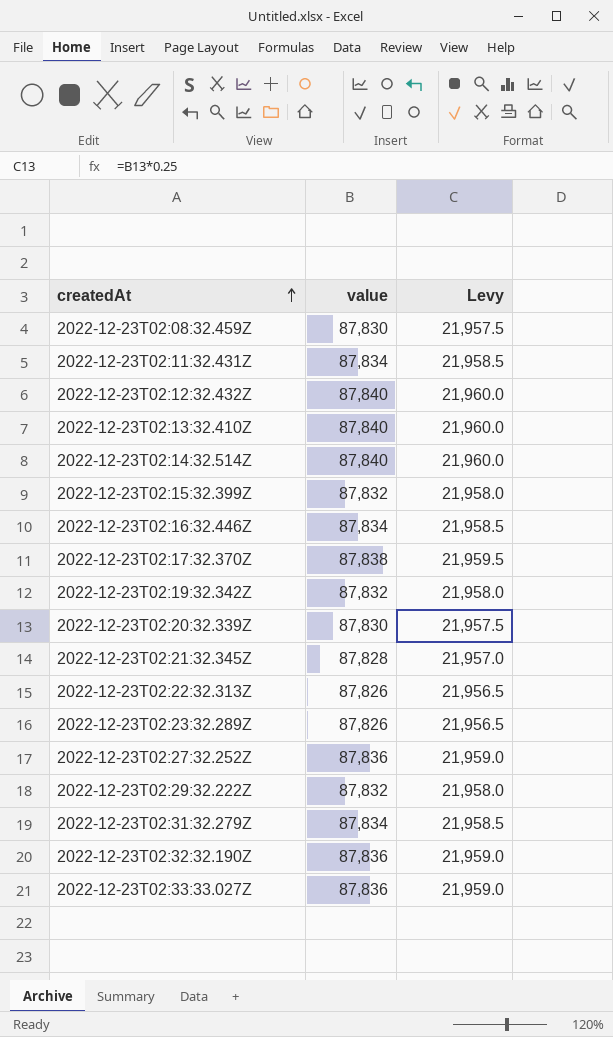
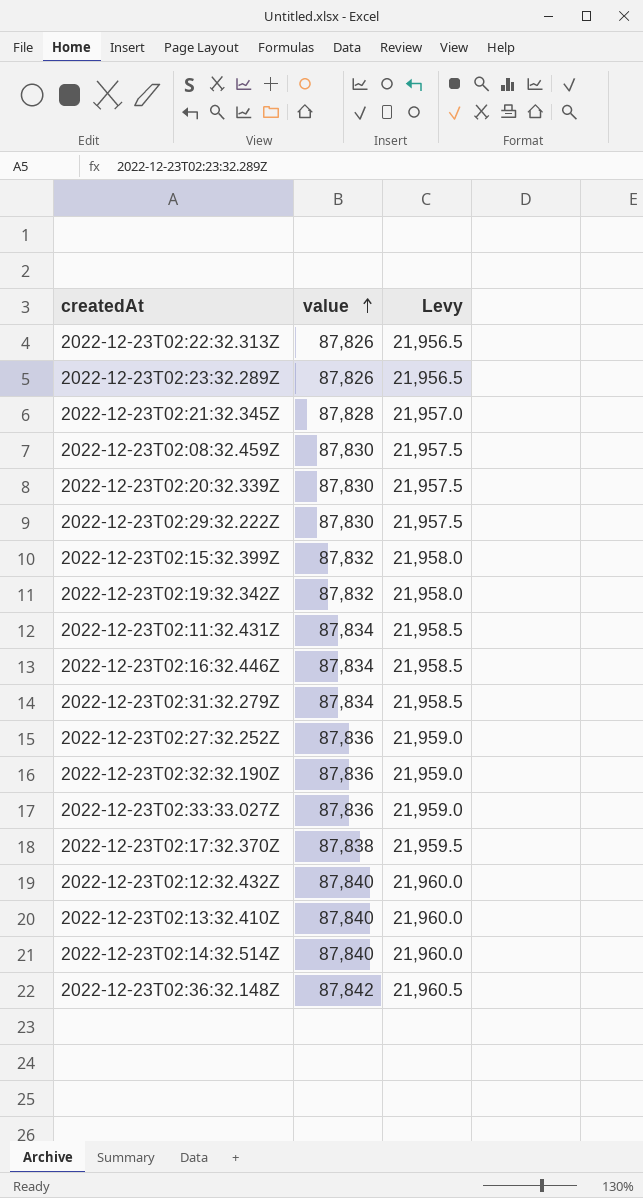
row order: createdAt ascending -> value ascending
2022-12-23T02:29:32.222Z | value: 87,832 -> 87,830
2022-12-23T02:29:32.222Z | Levy: 21,958.0 -> 21,957.5
row 2022-12-23T02:36:32.148Z: none -> 87,842 | 21,960.5

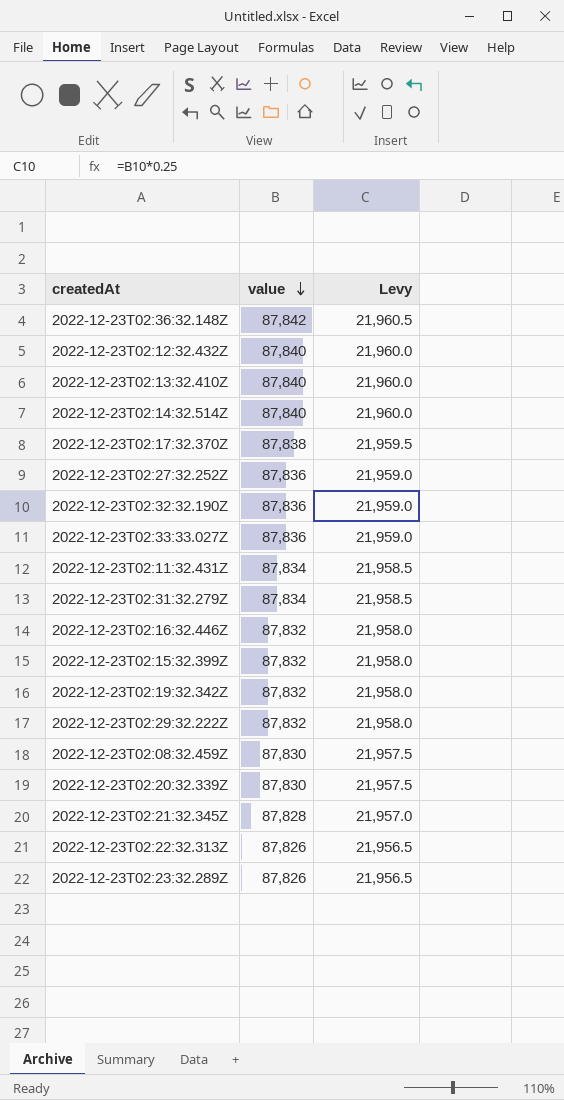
row order: value ascending -> value descending
2022-12-23T02:16:32.446Z | value: 87,834 -> 87,832
2022-12-23T02:16:32.446Z | Levy: 21,958.5 -> 21,958.0
2022-12-23T02:29:32.222Z | value: 87,830 -> 87,832
2022-12-23T02:29:32.222Z | Levy: 21,957.5 -> 21,958.0

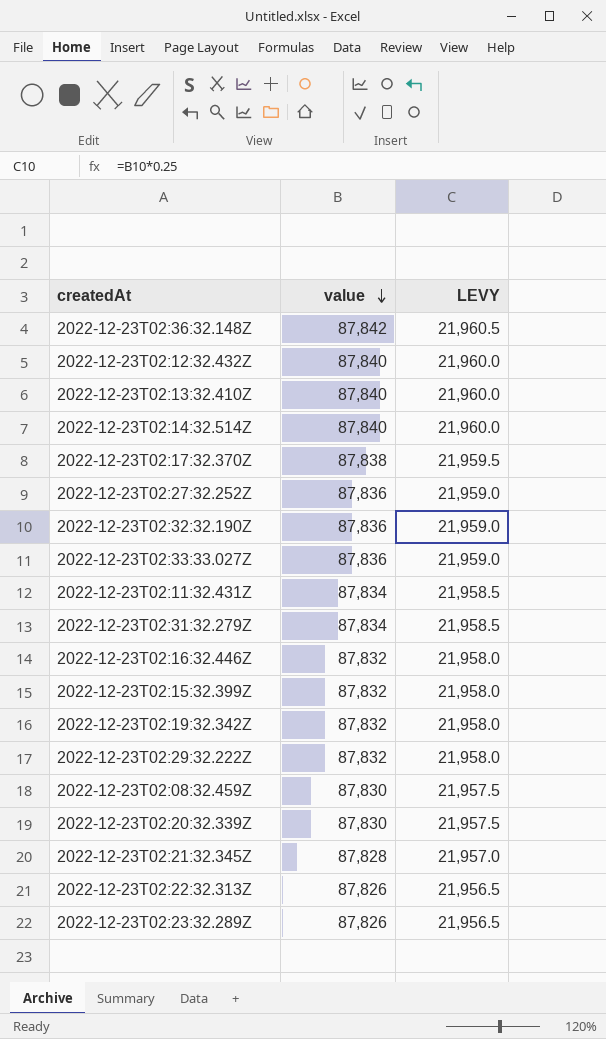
column name: Levy -> LEVY

